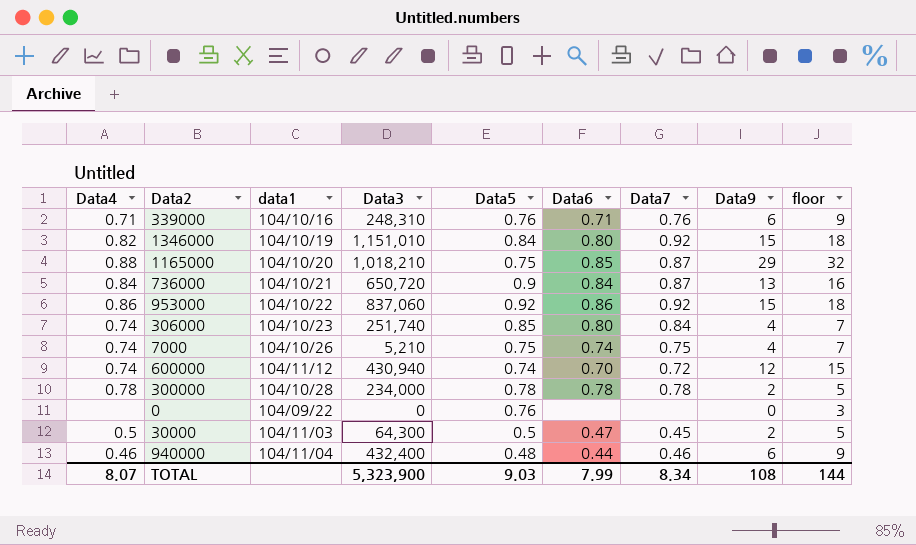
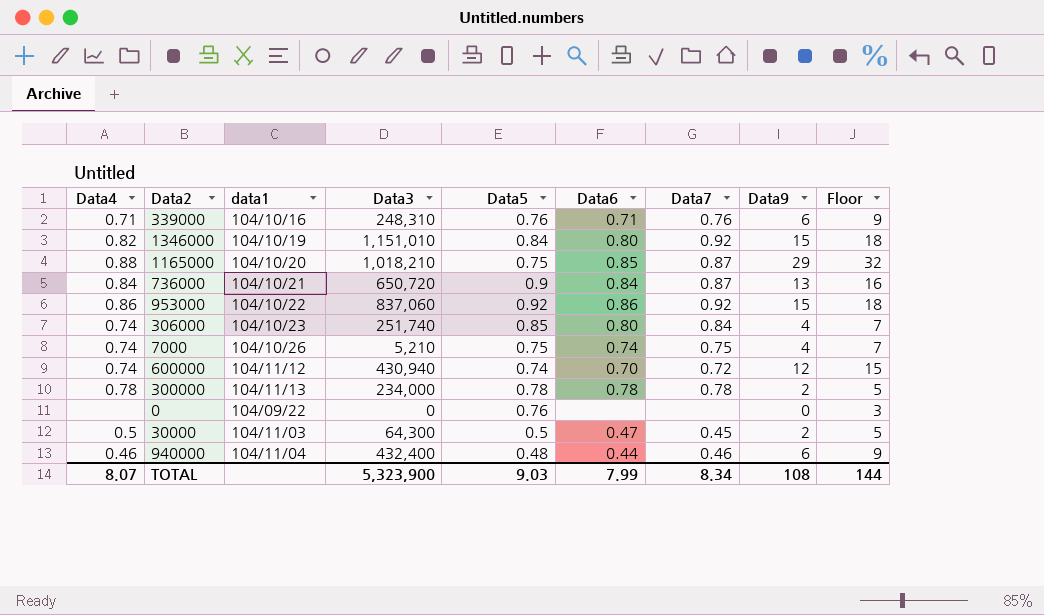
column name: floor -> Floor
300000 | data1: 104/10/28 -> 104/11/13

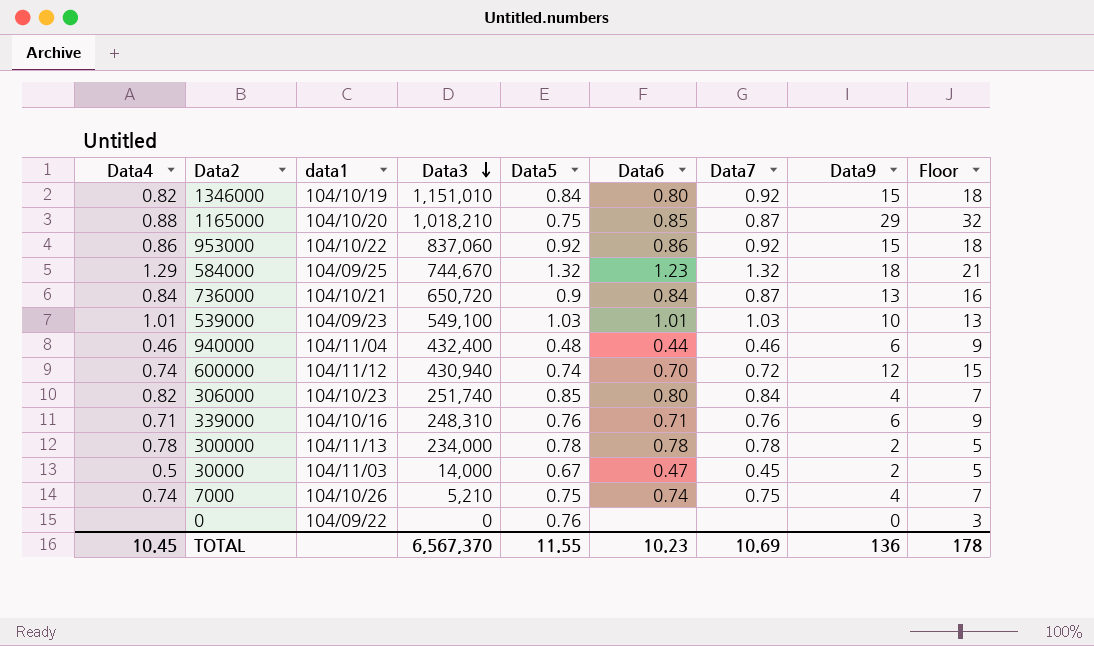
row order: none -> Data3 descending
row 584000: none -> 1.29 | 104/09/25 | 744,670 | 1.32 | 1.23 | 1.32 | 18 | 21
row 539000: none -> 1.01 | 104/09/23 | 549,100 | 1.03 | 1.01 | 1.03 | 10 | 13
306000 | Data4: 0.74 -> 0.82
30000 | Data3: 64,300 -> 14,000
30000 | Data5: 0.5 -> 0.67
TOTAL | Data4: 8.07 -> 10.45
TOTAL | Data3: 5,323,900 -> 6,567,370
TOTAL | Data5: 9.03 -> 11.55
TOTAL | Data6: 7.99 -> 10.23
TOTAL | Data7: 8.34 -> 10.69
TOTAL | Data9: 108 -> 136
TOTAL | Floor: 144 -> 178

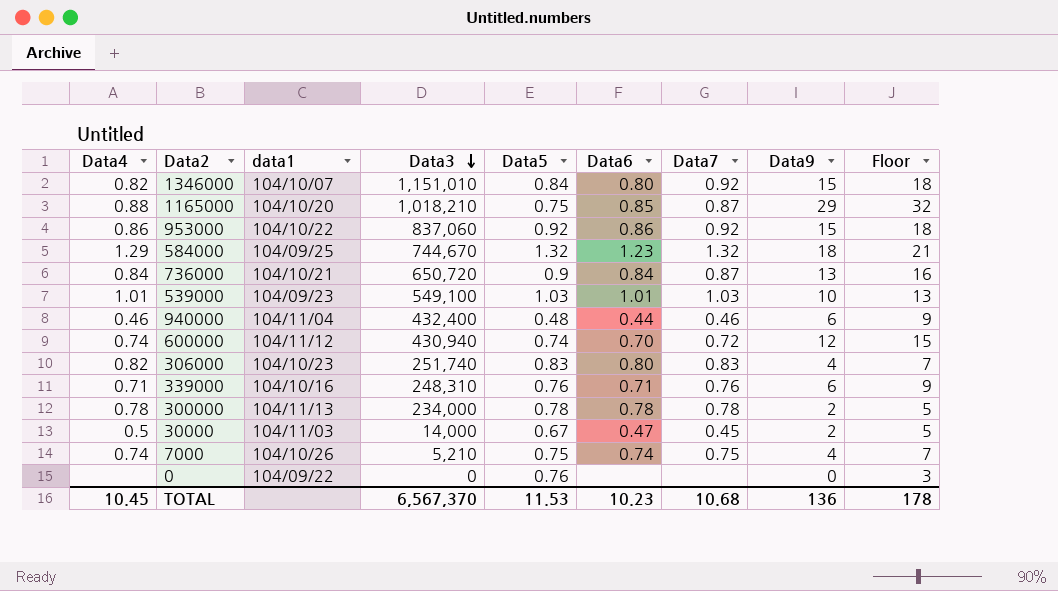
1346000 | data1: 104/10/19 -> 104/10/07
306000 | Data5: 0.85 -> 0.83
306000 | Data7: 0.84 -> 0.83
TOTAL | Data5: 11.55 -> 11.53
TOTAL | Data7: 10.69 -> 10.68

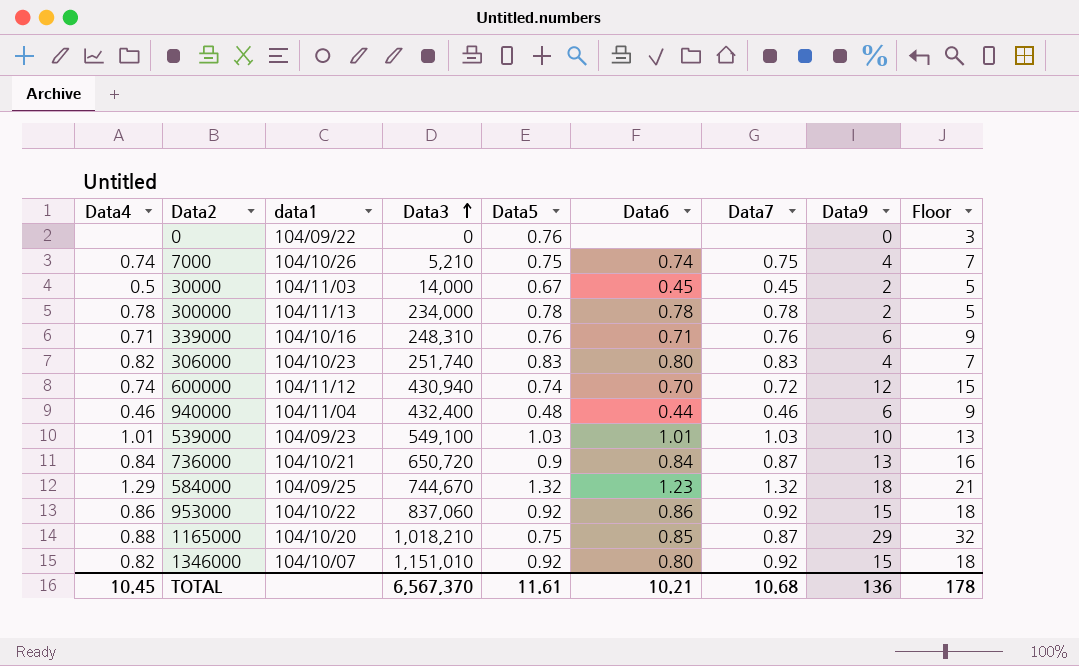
row order: Data3 descending -> Data3 ascending
30000 | Data6: 0.47 -> 0.45
1346000 | Data5: 0.84 -> 0.92
TOTAL | Data5: 11.53 -> 11.61
TOTAL | Data6: 10.23 -> 10.21

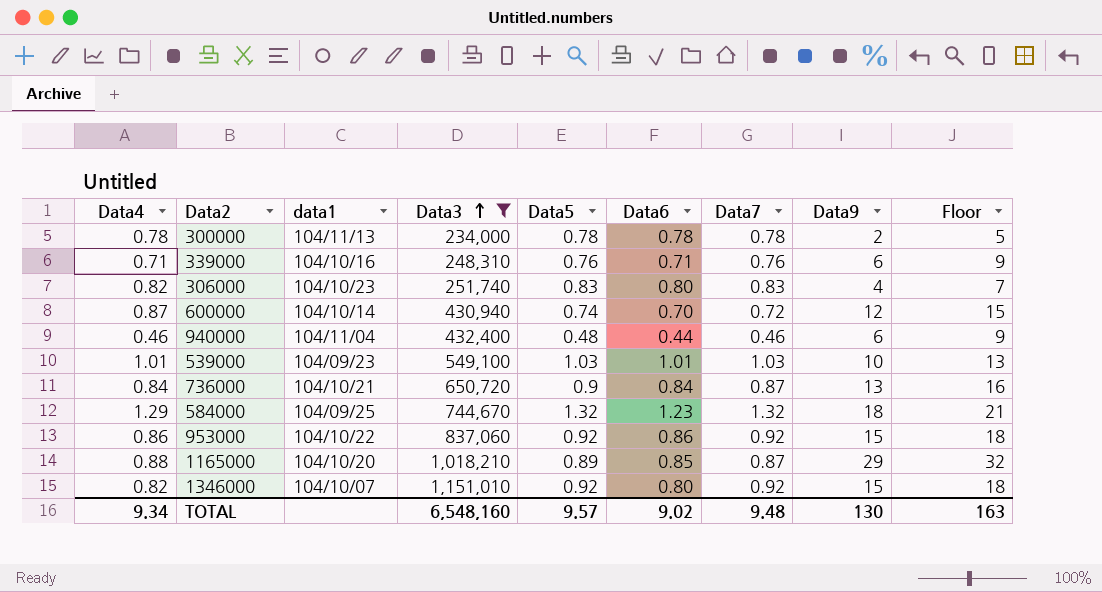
filter: none -> Data3 >= 234,000
600000 | Data4: 0.74 -> 0.87
600000 | data1: 104/11/12 -> 104/10/14
1165000 | Data5: 0.75 -> 0.89
TOTAL | Data4: 10.45 -> 9.34
TOTAL | Data3: 6,567,370 -> 6,548,160
TOTAL | Data5: 11.61 -> 9.57
TOTAL | Data6: 10.21 -> 9.02
TOTAL | Data7: 10.68 -> 9.48
TOTAL | Data9: 136 -> 130
TOTAL | Floor: 178 -> 163

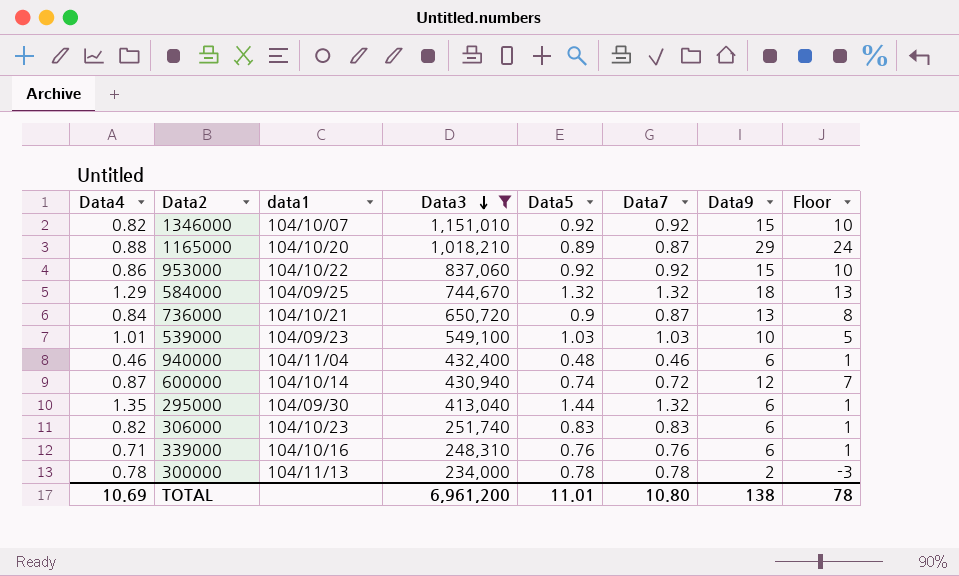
row order: Data3 ascending -> Data3 descending
column Data6 | position: 6 -> none
column Floor | formula: [Data9] + 3 -> [Data9] - 5
row 295000: none -> 1.35 | 104/09/30 | 413,040 | 1.44 | 1.32 | 6 | 1
306000 | Data9: 4 -> 6
TOTAL | Data4: 9.34 -> 10.69
TOTAL | Data3: 6,548,160 -> 6,961,200
TOTAL | Data5: 9.57 -> 11.01
TOTAL | Data7: 9.48 -> 10.80
TOTAL | Data9: 130 -> 138
TOTAL | Floor: 163 -> 78

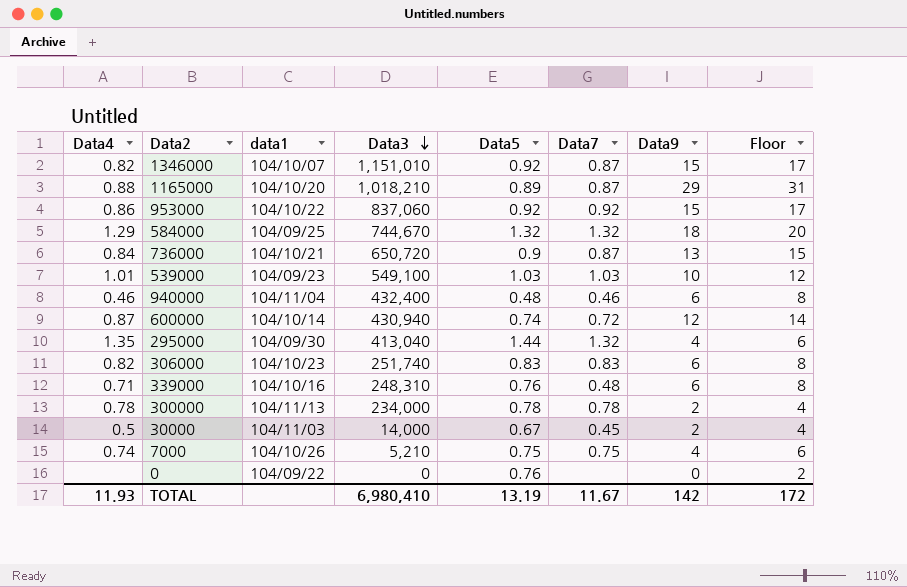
filter: Data3 >= 234,000 -> none
column Floor | formula: [Data9] - 5 -> [Data9] + 2
1346000 | Data7: 0.92 -> 0.87
295000 | Data9: 6 -> 4
339000 | Data7: 0.76 -> 0.48
TOTAL | Data4: 10.69 -> 11.93
TOTAL | Data3: 6,961,200 -> 6,980,410
TOTAL | Data5: 11.01 -> 13.19
TOTAL | Data7: 10.80 -> 11.67
TOTAL | Data9: 138 -> 142
TOTAL | Floor: 78 -> 172

